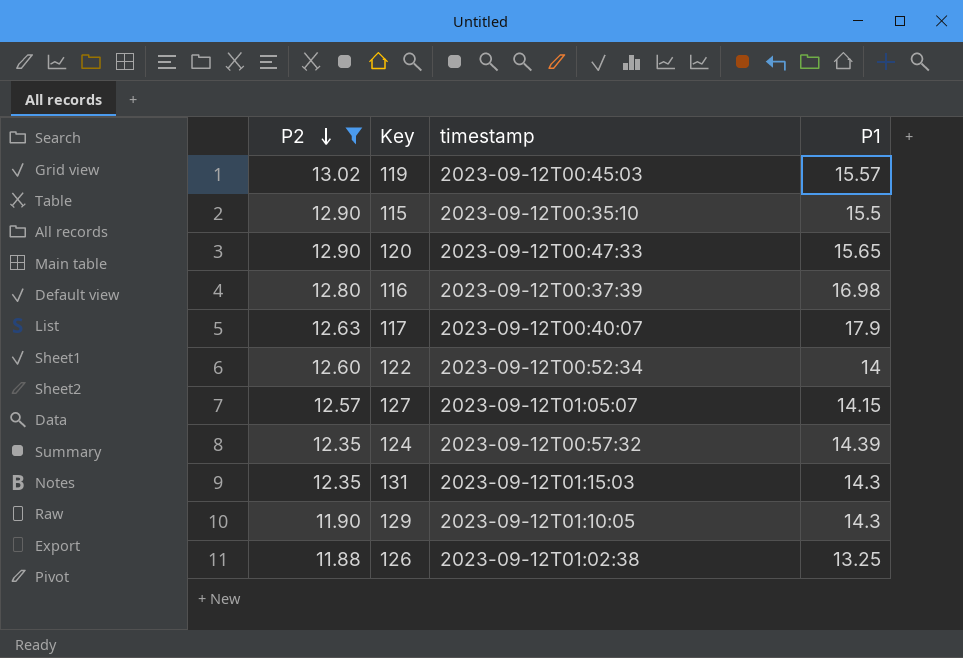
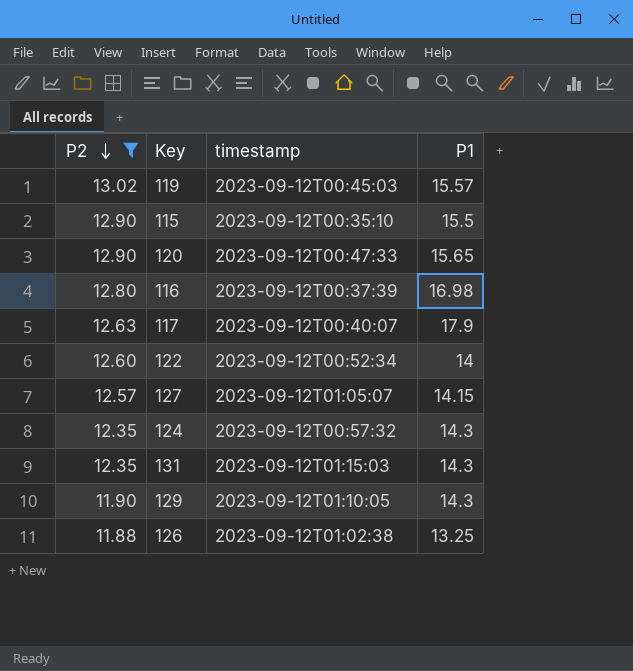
124 | P1: 14.39 -> 14.3

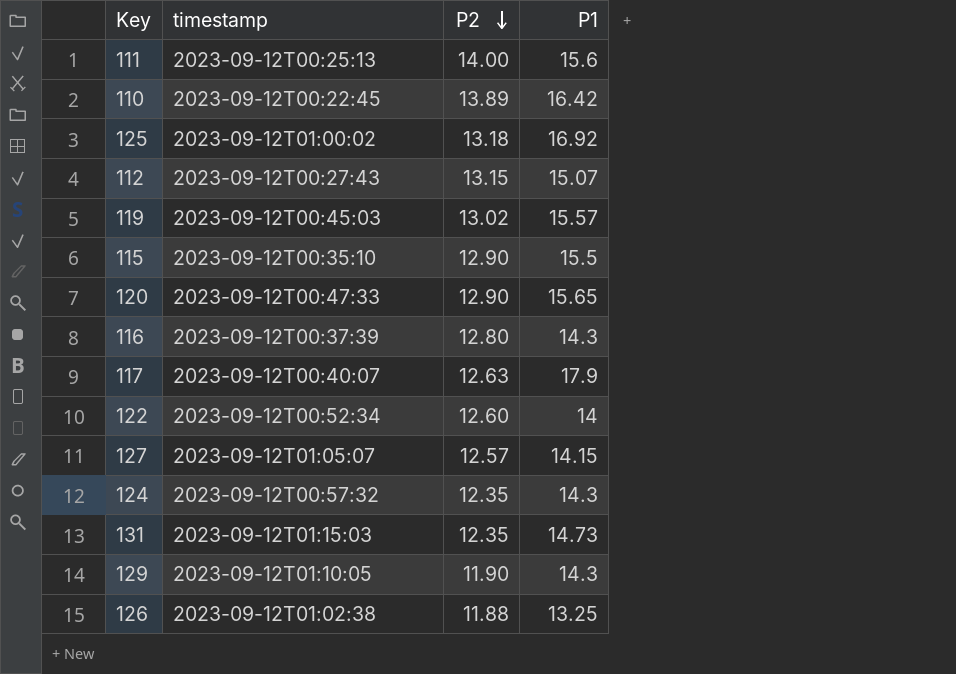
filter: P2 <= 13.02 -> none
column P2 | position: 1 -> 3
116 | P1: 16.98 -> 14.3
131 | P1: 14.3 -> 14.73

